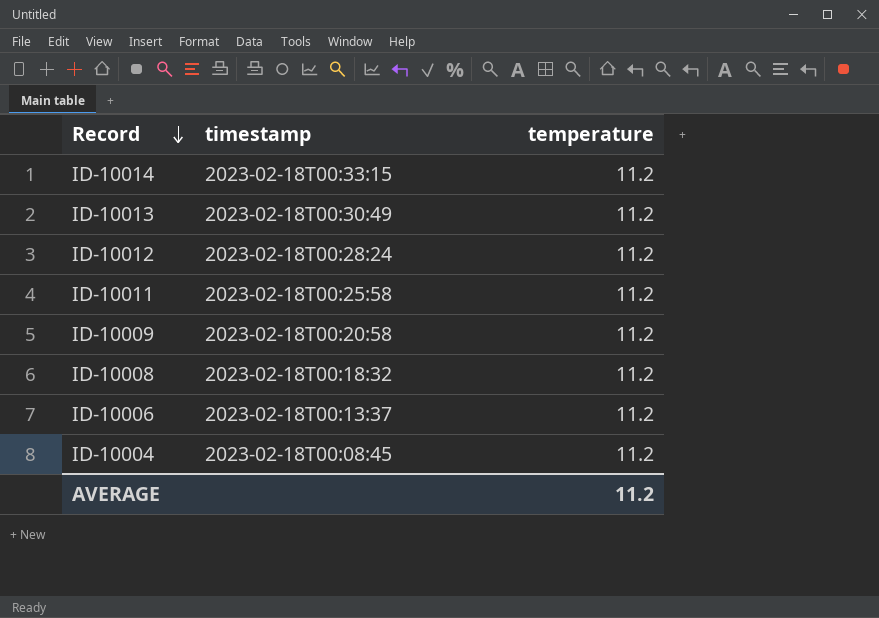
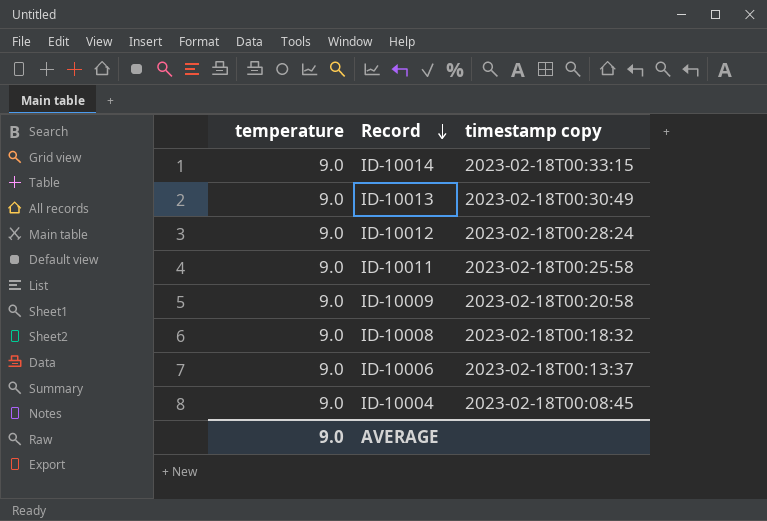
column temperature | position: 3 -> 1
column name: timestamp -> timestamp copy
ID-10014 | temperature: 11.2 -> 9.0
ID-10013 | temperature: 11.2 -> 9.0
ID-10012 | temperature: 11.2 -> 9.0
ID-10011 | temperature: 11.2 -> 9.0
ID-10009 | temperature: 11.2 -> 9.0
ID-10008 | temperature: 11.2 -> 9.0
ID-10006 | temperature: 11.2 -> 9.0
ID-10004 | temperature: 11.2 -> 9.0
AVERAGE | temperature: 11.2 -> 9.0

